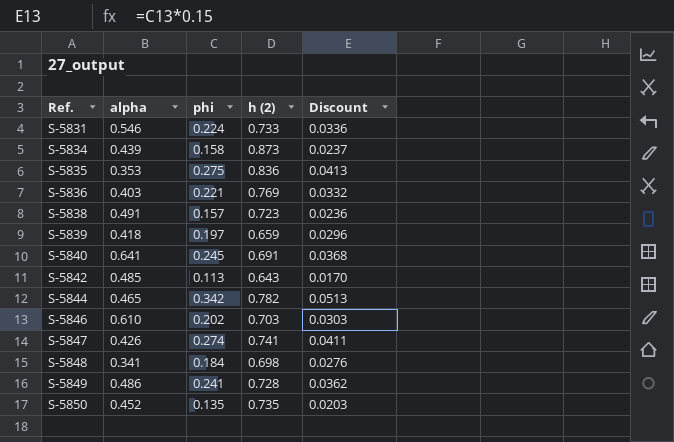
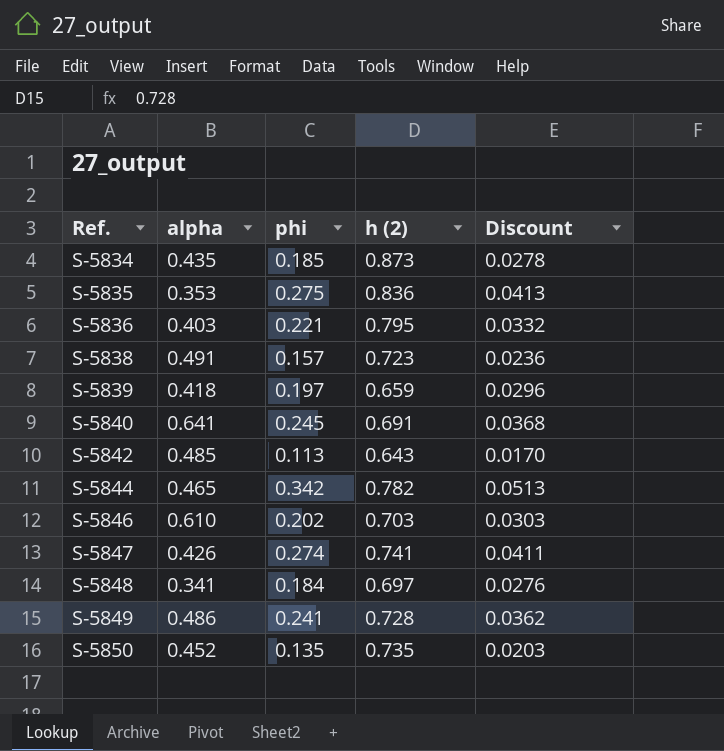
row S-5831: 0.546 | 0.224 | 0.733 | 0.0336 -> none
S-5834 | alpha: 0.439 -> 0.435
S-5834 | phi: 0.158 -> 0.185
S-5834 | Discount: 0.0237 -> 0.0278
S-5836 | h (2): 0.769 -> 0.795
S-5848 | h (2): 0.698 -> 0.697

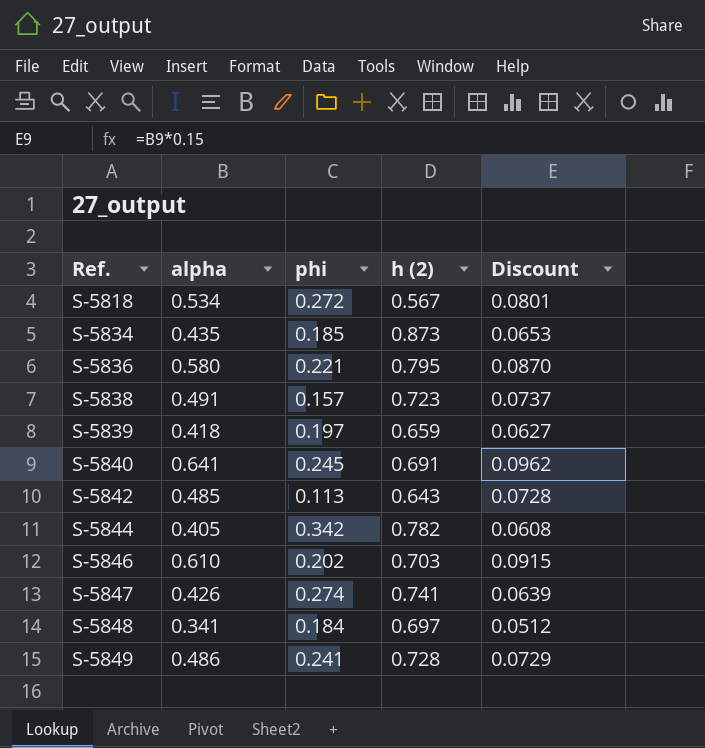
column Discount | formula: [phi] * 0.15 -> [alpha] * 0.15
row S-5835: 0.353 | 0.275 | 0.836 | 0.0413 -> none
row S-5850: 0.452 | 0.135 | 0.735 | 0.0203 -> none
row S-5818: none -> 0.534 | 0.272 | 0.567 | 0.0801
S-5836 | alpha: 0.403 -> 0.580
S-5844 | alpha: 0.465 -> 0.405

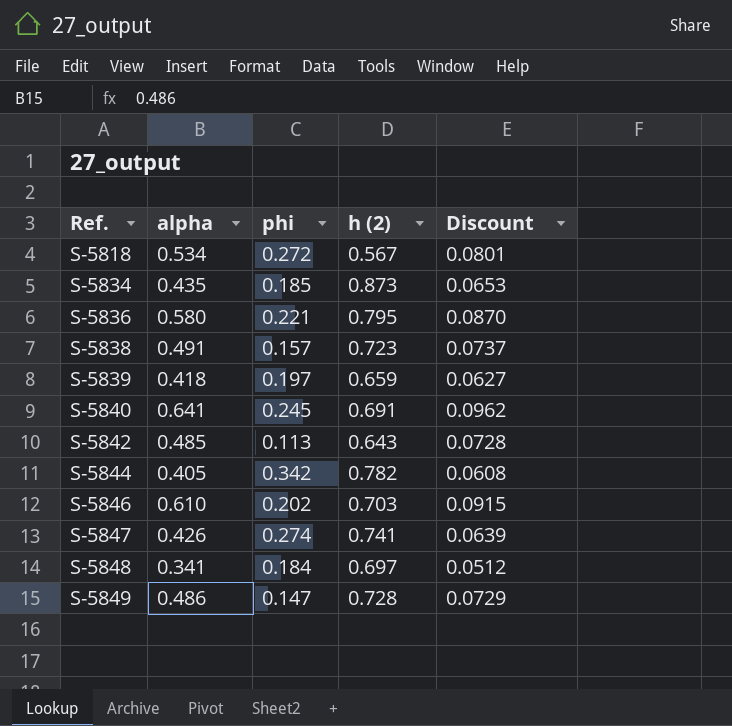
S-5849 | phi: 0.241 -> 0.147

